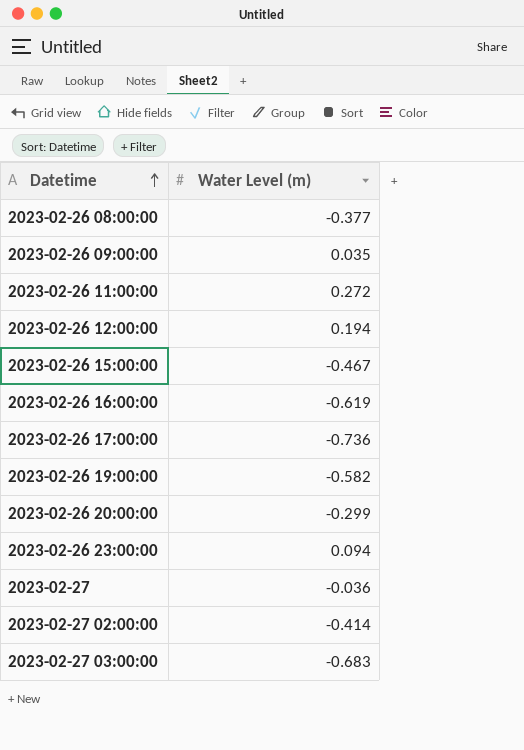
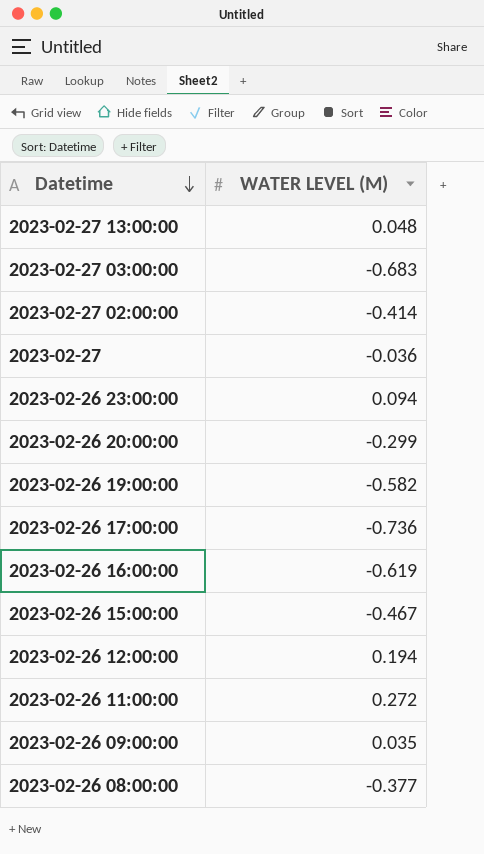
row order: Datetime ascending -> Datetime descending
column name: Water Level (m) -> WATER LEVEL (M)
row 2023-02-27 13:00:00: none -> 0.048

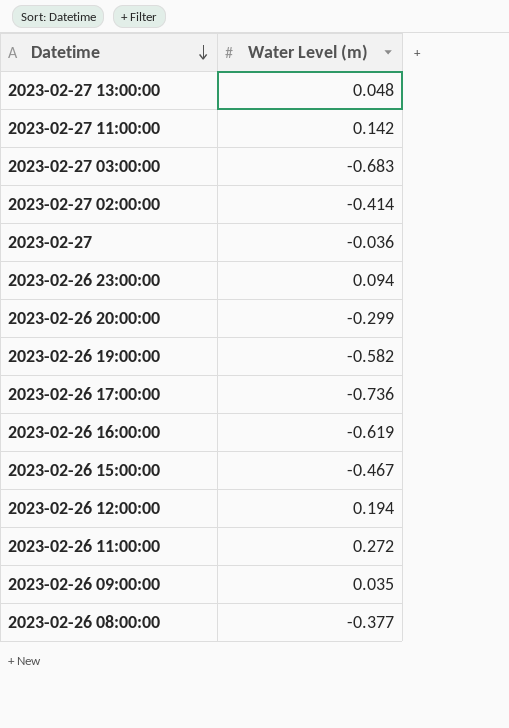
column name: WATER LEVEL (M) -> Water Level (m)
row 2023-02-27 11:00:00: none -> 0.142

